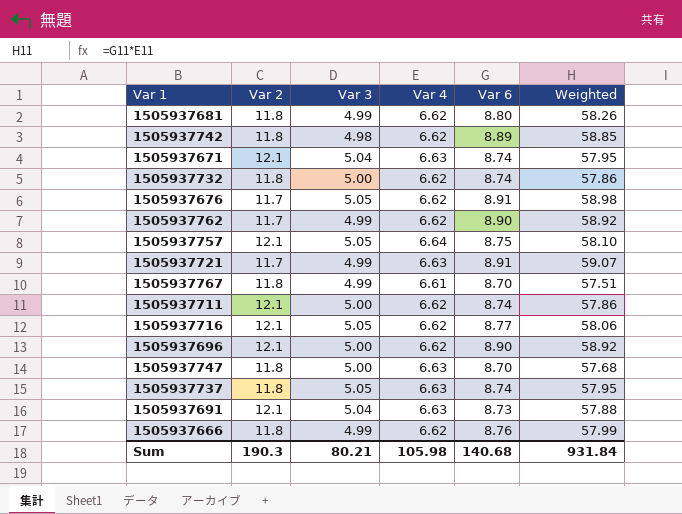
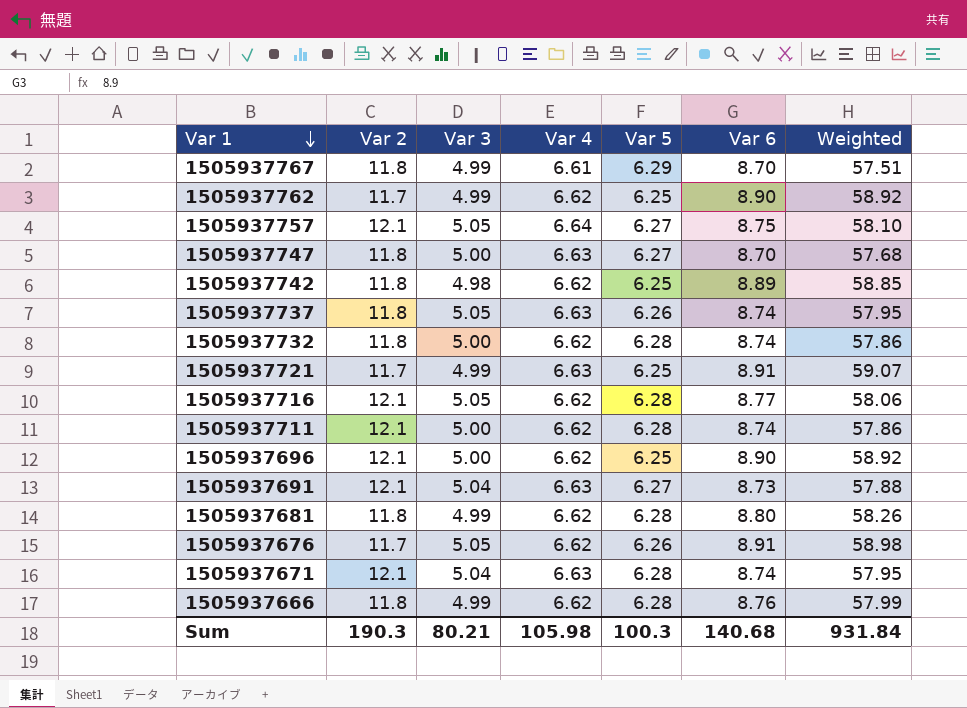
row order: none -> Var 1 descending
column Var 5 | position: none -> 5

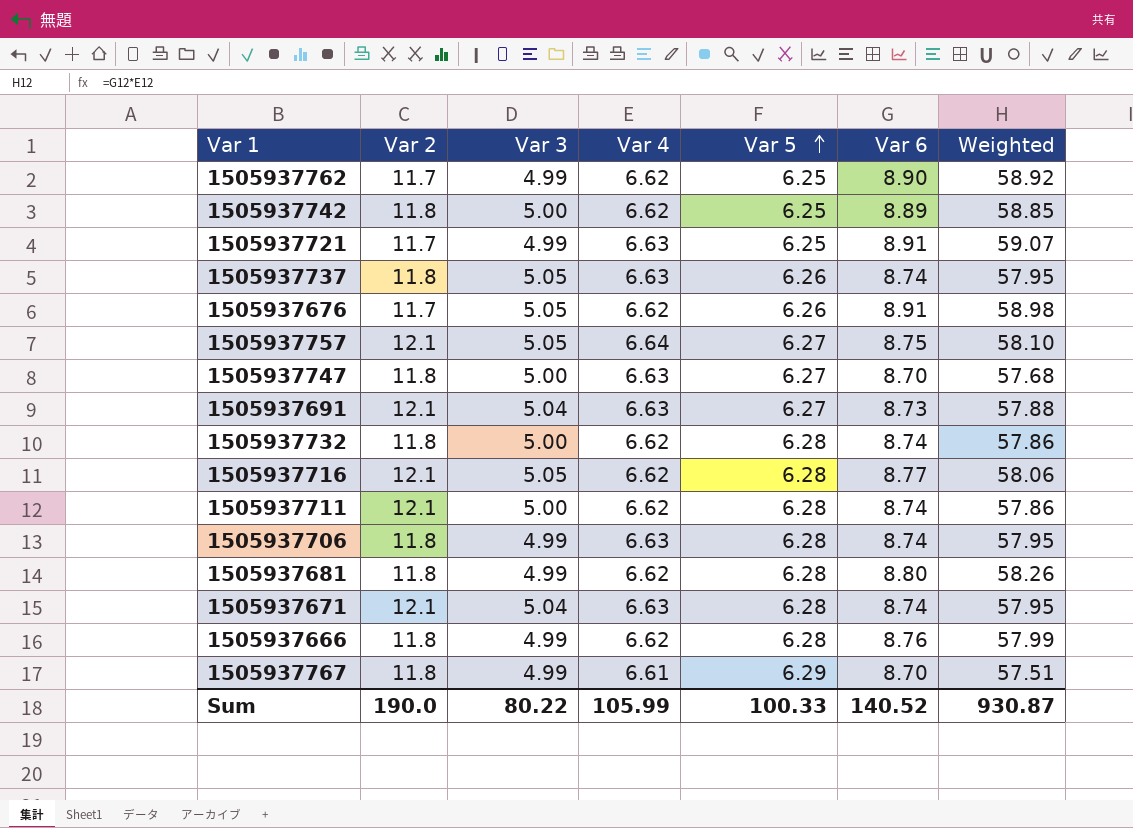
row order: Var 1 descending -> Var 5 ascending
row 1505937696: 12.1 | 5.00 | 6.62 | 6.25 | 8.90 | 58.92 -> none
1505937742 | Var 3: 4.98 -> 5.00
row 1505937706: none -> 11.8 | 4.99 | 6.63 | 6.28 | 8.74 | 57.95
Sum | Var 2: 190.3 -> 190.0
Sum | Var 3: 80.21 -> 80.22
Sum | Var 4: 105.98 -> 105.99
Sum | Var 5: 100.3 -> 100.33
Sum | Var 6: 140.68 -> 140.52
Sum | Weighted: 931.84 -> 930.87

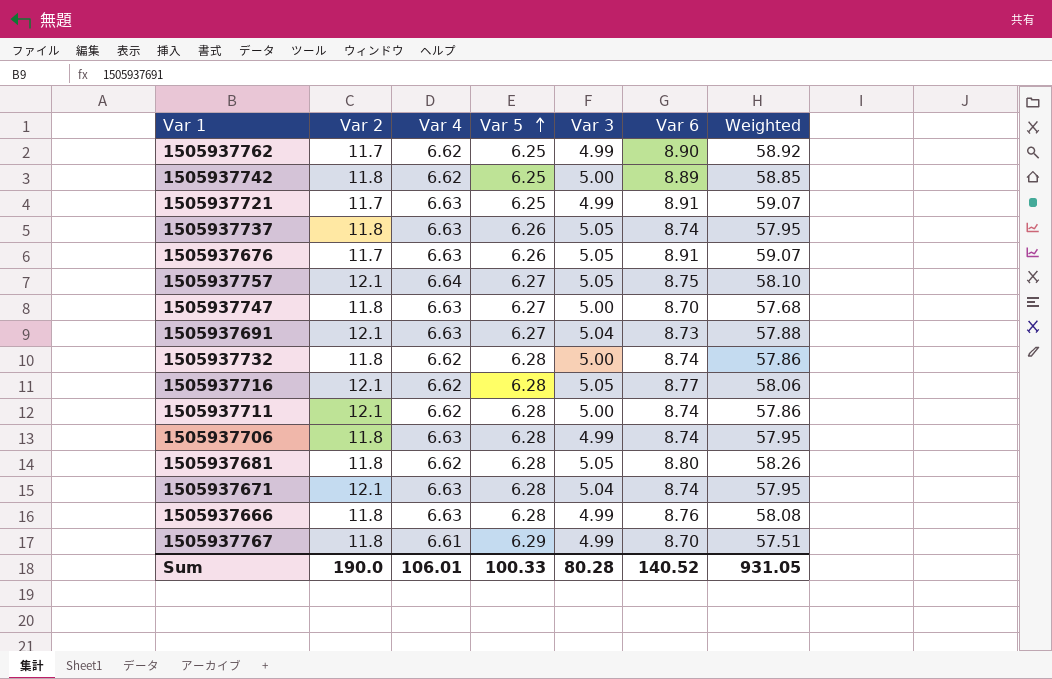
column Var 3 | position: 3 -> 5
1505937676 | Var 4: 6.62 -> 6.63
1505937676 | Weighted: 58.98 -> 59.07
1505937681 | Var 3: 4.99 -> 5.05
1505937666 | Var 4: 6.62 -> 6.63
1505937666 | Weighted: 57.99 -> 58.08
Sum | Var 4: 105.99 -> 106.01
Sum | Var 3: 80.22 -> 80.28
Sum | Weighted: 930.87 -> 931.05

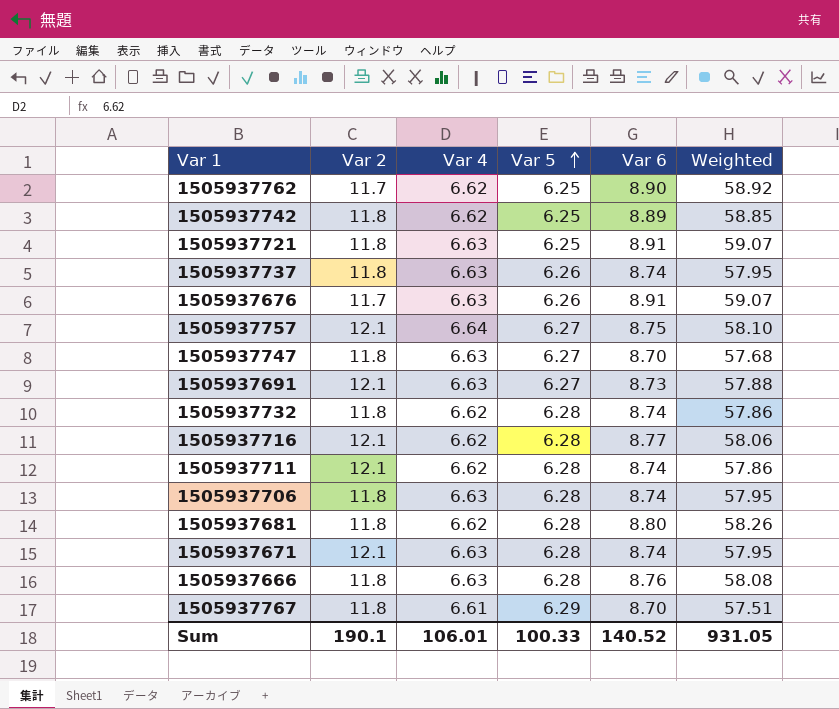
column Var 3 | position: 5 -> none
1505937721 | Var 2: 11.7 -> 11.8
Sum | Var 2: 190.0 -> 190.1

